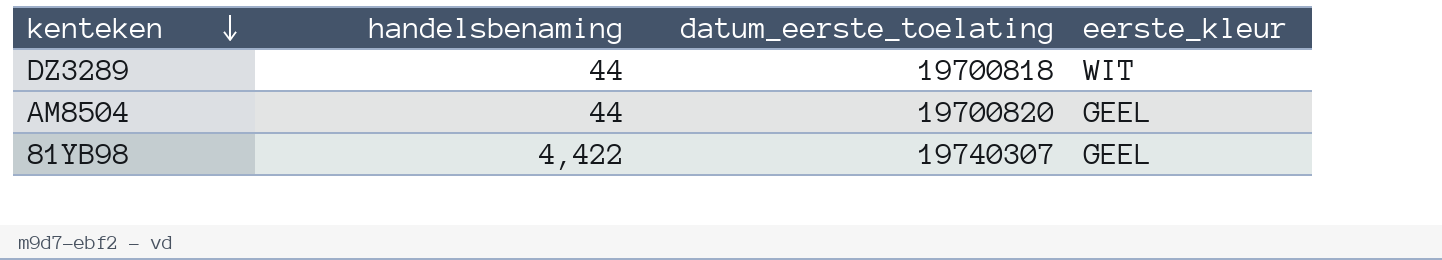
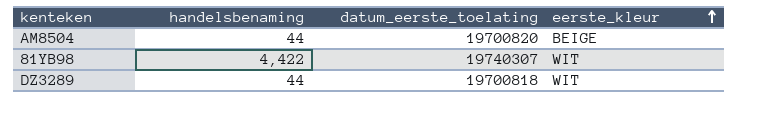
row order: kenteken descending -> eerste_kleur ascending
AM8504 | eerste_kleur: GEEL -> BEIGE
81YB98 | eerste_kleur: GEEL -> WIT

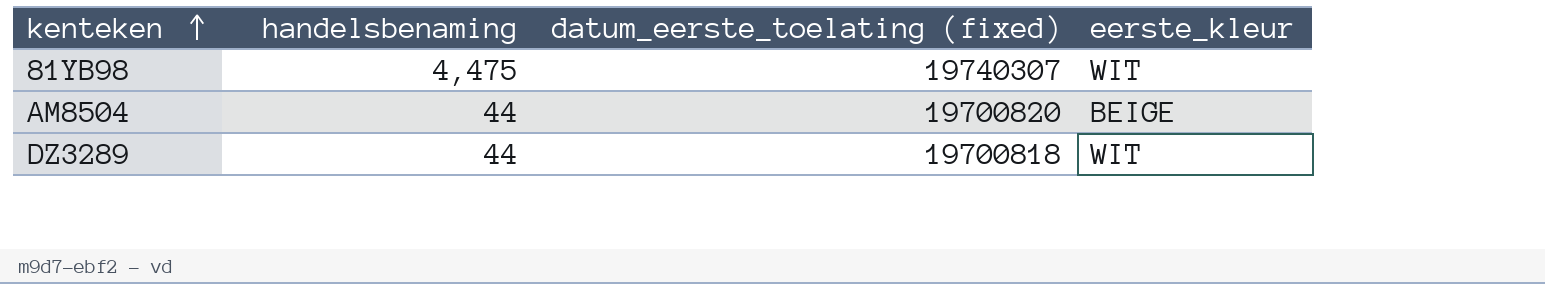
row order: eerste_kleur ascending -> kenteken ascending
column name: datum_eerste_toelating -> datum_eerste_toelating (fixed)
81YB98 | handelsbenaming: 4,422 -> 4,475

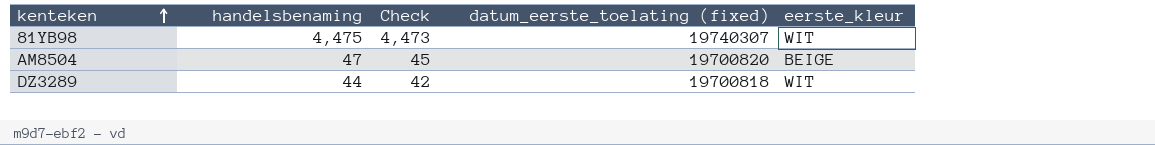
column Check | formula: none -> [handelsbenaming] - 2
AM8504 | handelsbenaming: 44 -> 47

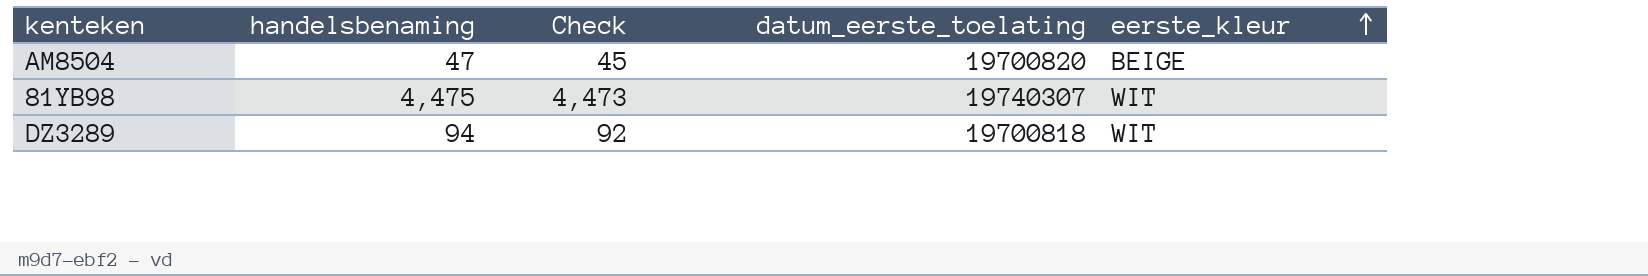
row order: kenteken ascending -> eerste_kleur ascending
column name: datum_eerste_toelating (fixed) -> datum_eerste_toelating
DZ3289 | handelsbenaming: 44 -> 94
DZ3289 | Check: 42 -> 92

